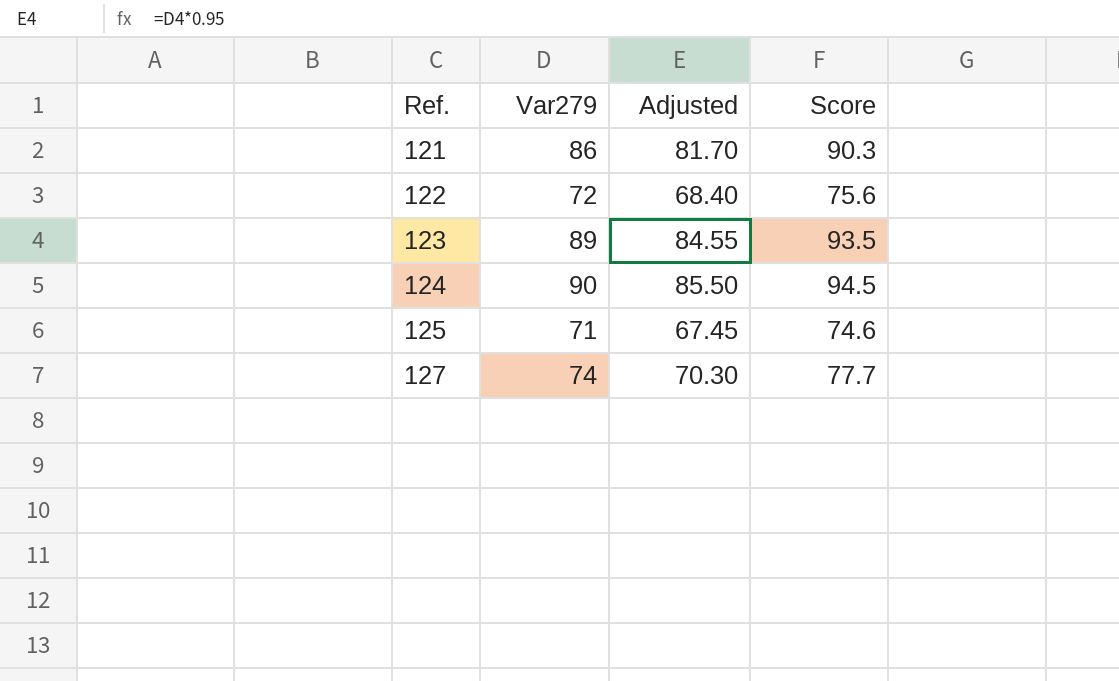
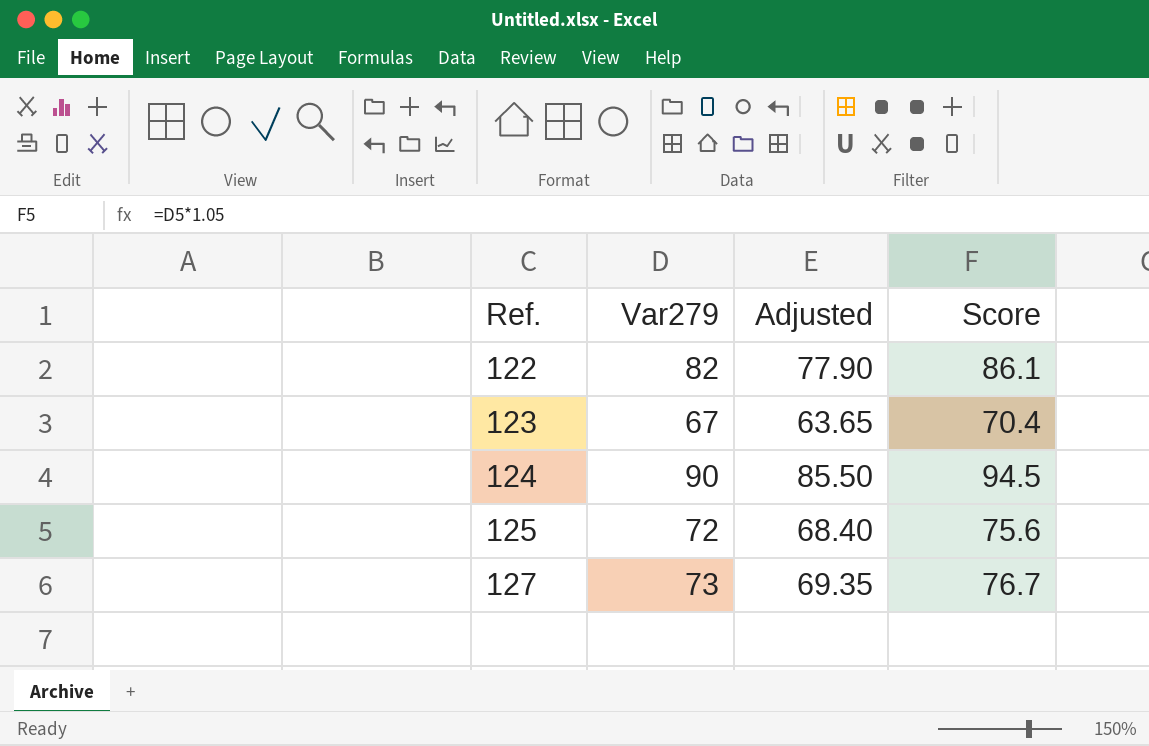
row 121: 86 | 81.70 | 90.3 -> none
122 | Var279: 72 -> 82
122 | Adjusted: 68.40 -> 77.90
122 | Score: 75.6 -> 86.1
123 | Var279: 89 -> 67
123 | Adjusted: 84.55 -> 63.65
123 | Score: 93.5 -> 70.4
125 | Var279: 71 -> 72
125 | Adjusted: 67.45 -> 68.40
125 | Score: 74.6 -> 75.6
127 | Var279: 74 -> 73
127 | Adjusted: 70.30 -> 69.35
127 | Score: 77.7 -> 76.7

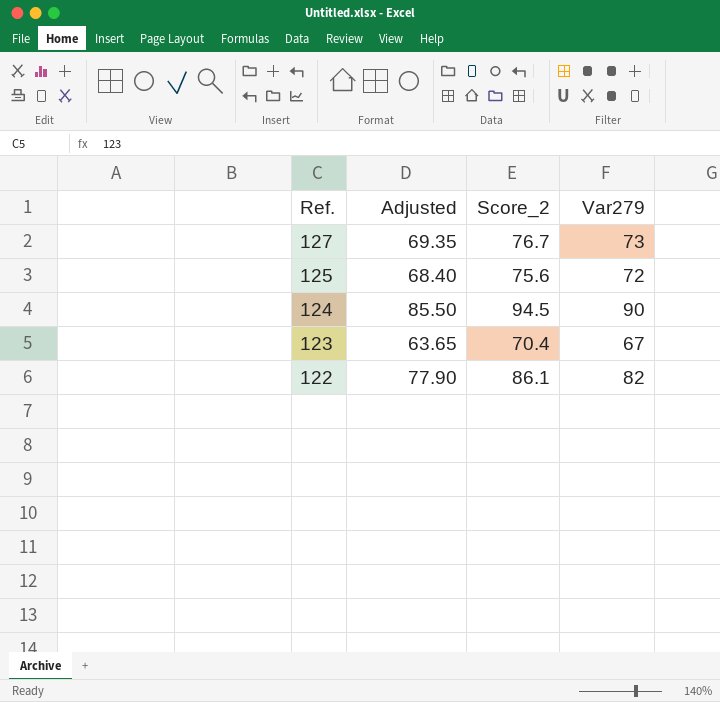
row order: Ref. ascending -> Ref. descending
column name: Score -> Score_2
column Var279 | position: 2 -> 4

